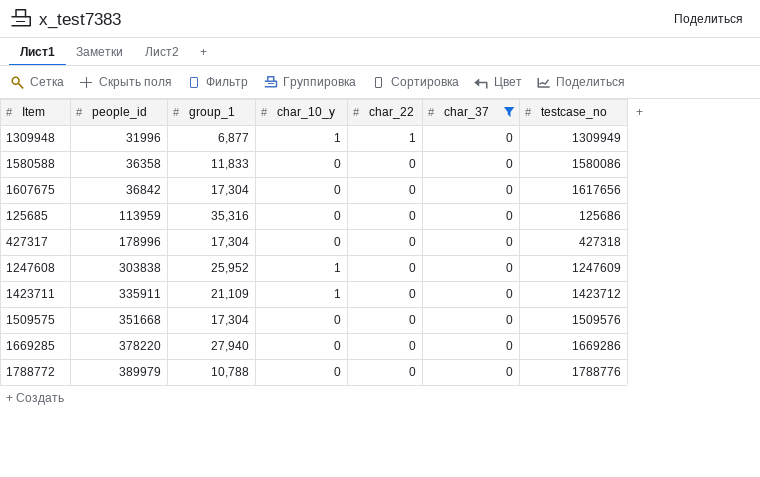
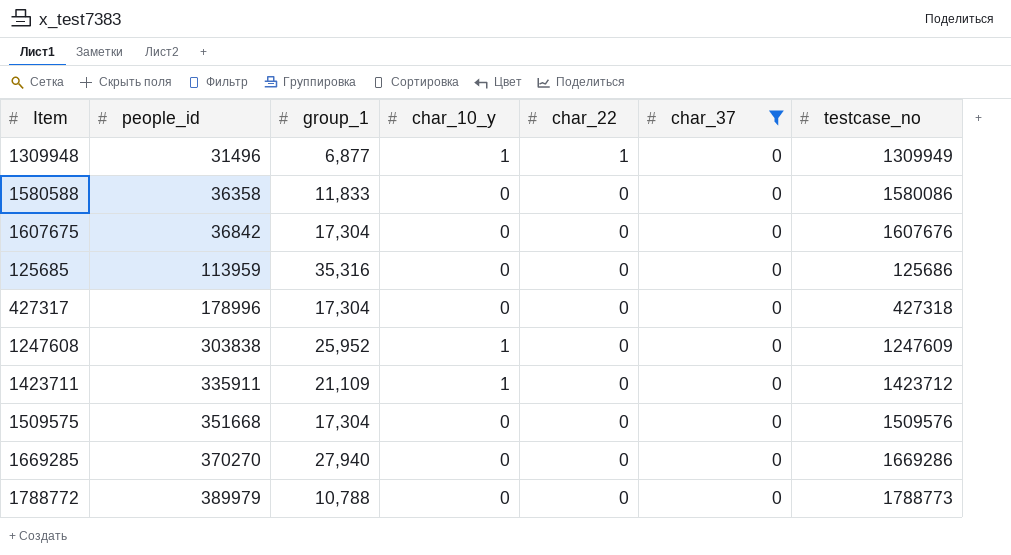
1309948 | people_id: 31996 -> 31496
1607675 | testcase_no: 1617656 -> 1607676
1669285 | people_id: 378220 -> 370270
1788772 | testcase_no: 1788776 -> 1788773

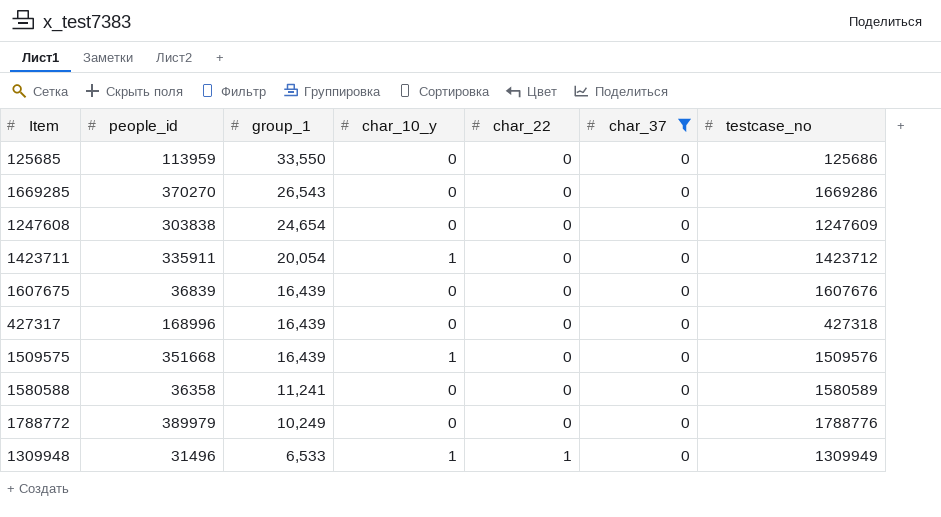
row order: people_id ascending -> group_1 descending
125685 | group_1: 35,316 -> 33,550
1669285 | group_1: 27,940 -> 26,543
1247608 | group_1: 25,952 -> 24,654
1247608 | char_10_y: 1 -> 0
1423711 | group_1: 21,109 -> 20,054
1607675 | people_id: 36842 -> 36839
1607675 | group_1: 17,304 -> 16,439
427317 | people_id: 178996 -> 168996
427317 | group_1: 17,304 -> 16,439
1509575 | group_1: 17,304 -> 16,439
1509575 | char_10_y: 0 -> 1
1580588 | group_1: 11,833 -> 11,241
1580588 | testcase_no: 1580086 -> 1580589
1788772 | group_1: 10,788 -> 10,249
1788772 | testcase_no: 1788773 -> 1788776
1309948 | group_1: 6,877 -> 6,533

